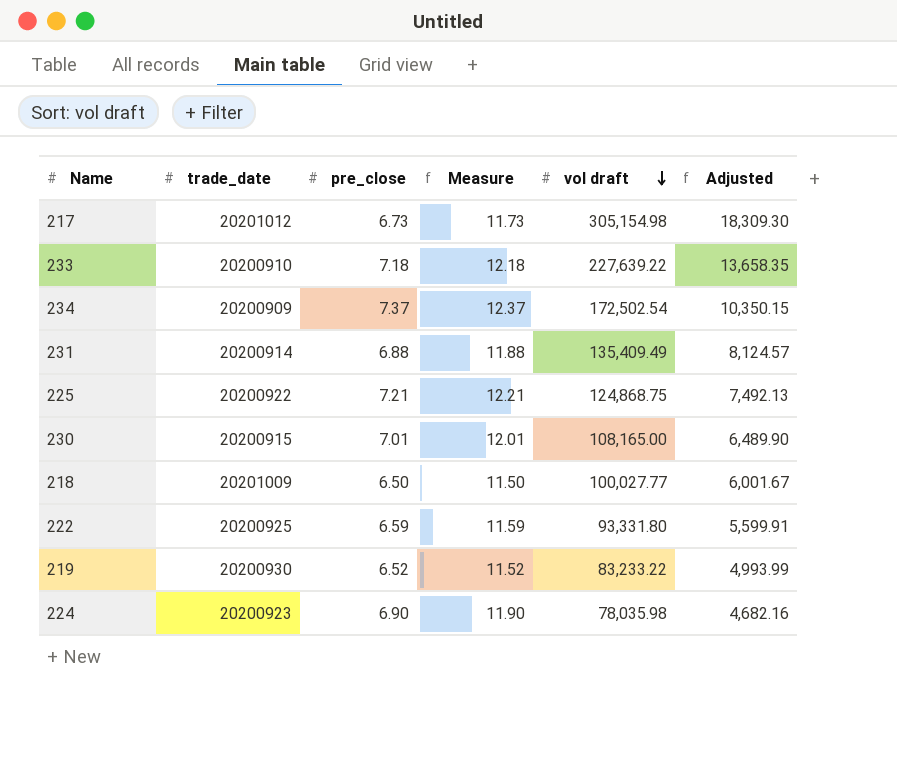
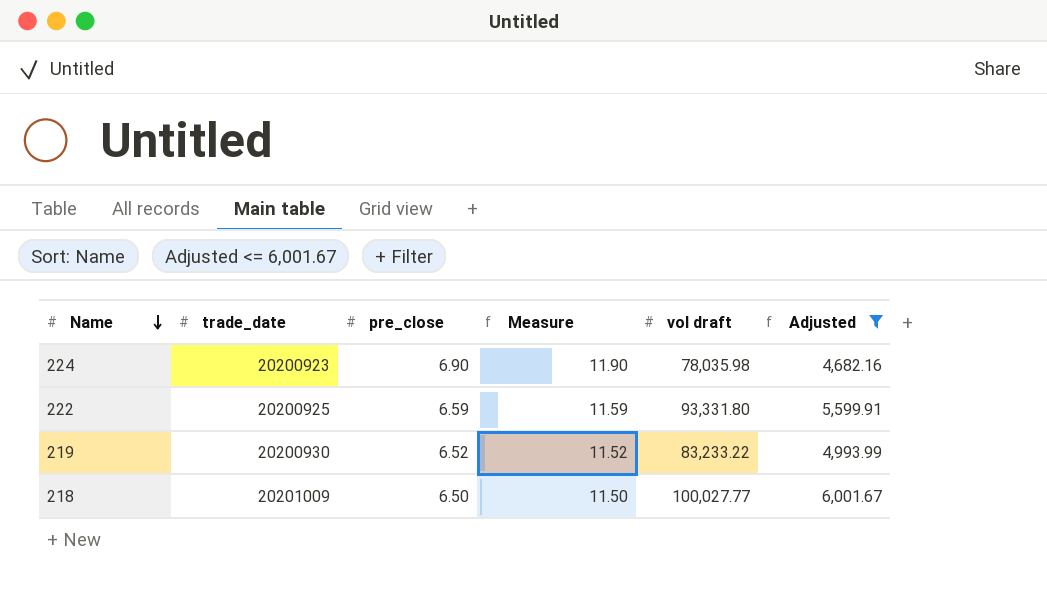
filter: none -> Adjusted <= 6,001.67
row order: vol draft descending -> Name descending

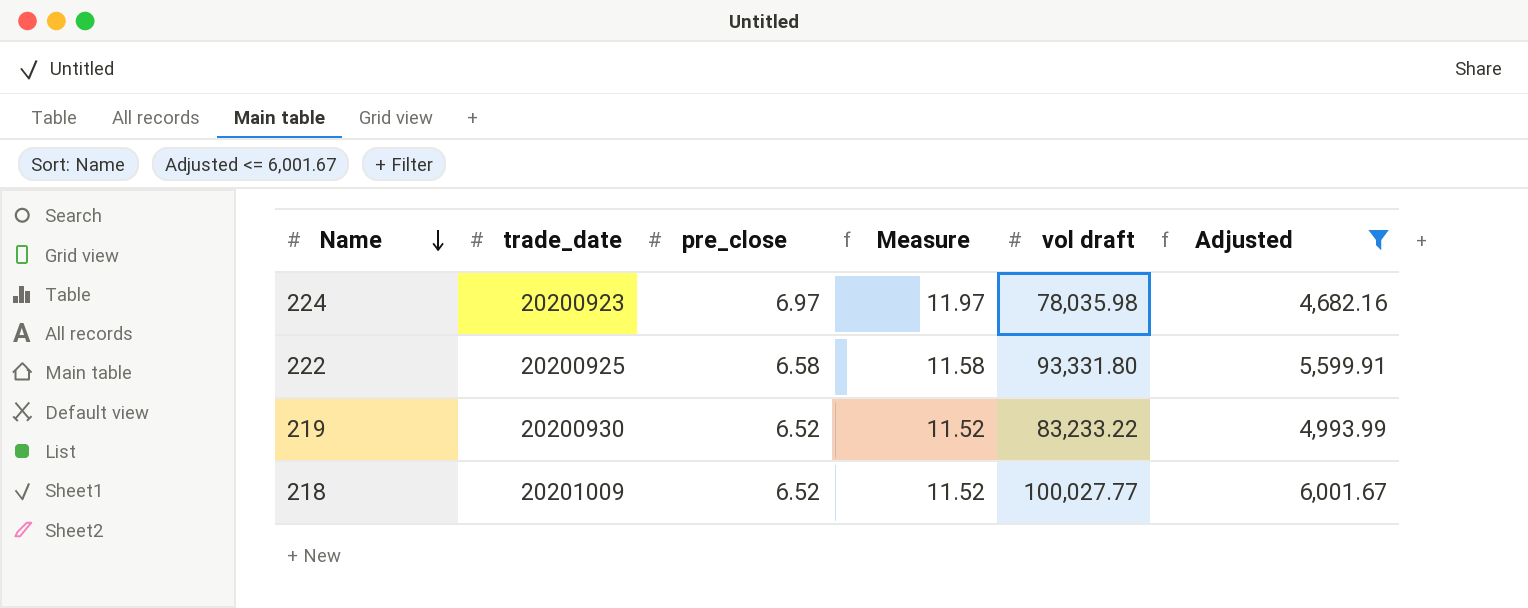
224 | pre_close: 6.90 -> 6.97
224 | Measure: 11.90 -> 11.97
222 | pre_close: 6.59 -> 6.58
222 | Measure: 11.59 -> 11.58
218 | pre_close: 6.50 -> 6.52
218 | Measure: 11.50 -> 11.52

